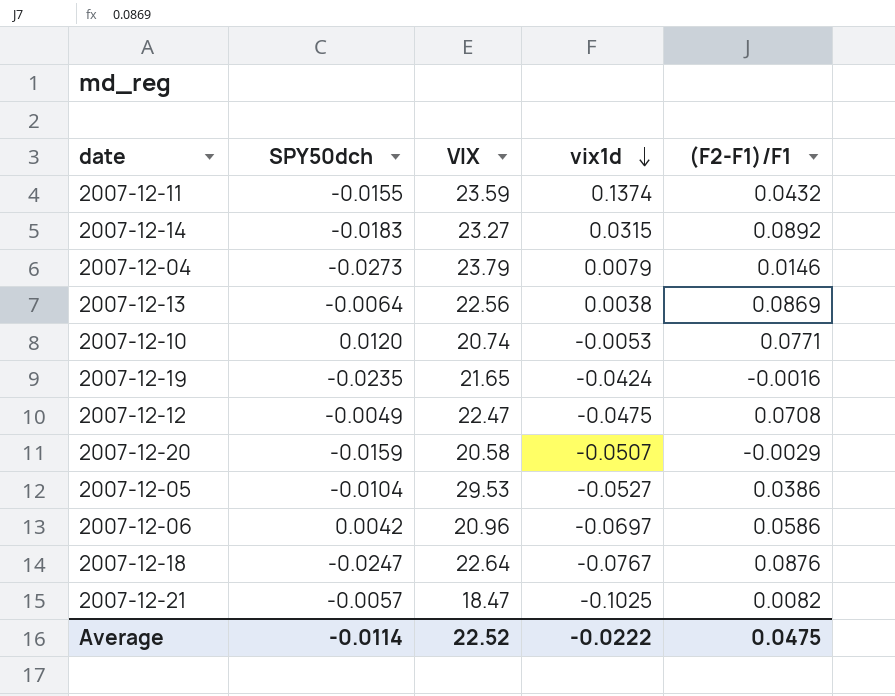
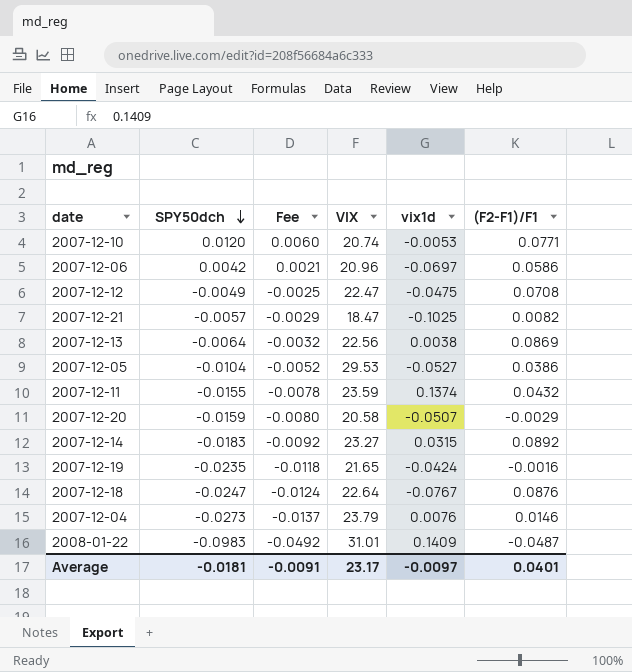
row order: vix1d descending -> SPY50dch descending
column Fee | formula: none -> [SPY50dch] * 0.5
2007-12-04 | vix1d: 0.0079 -> 0.0076
row 2008-01-22: none -> -0.0983 | -0.0492 | 31.01 | 0.1409 | -0.0487
Average | SPY50dch: -0.0114 -> -0.0181
Average | VIX: 22.52 -> 23.17
Average | vix1d: -0.0222 -> -0.0097
Average | (F2-F1)/F1: 0.0475 -> 0.0401

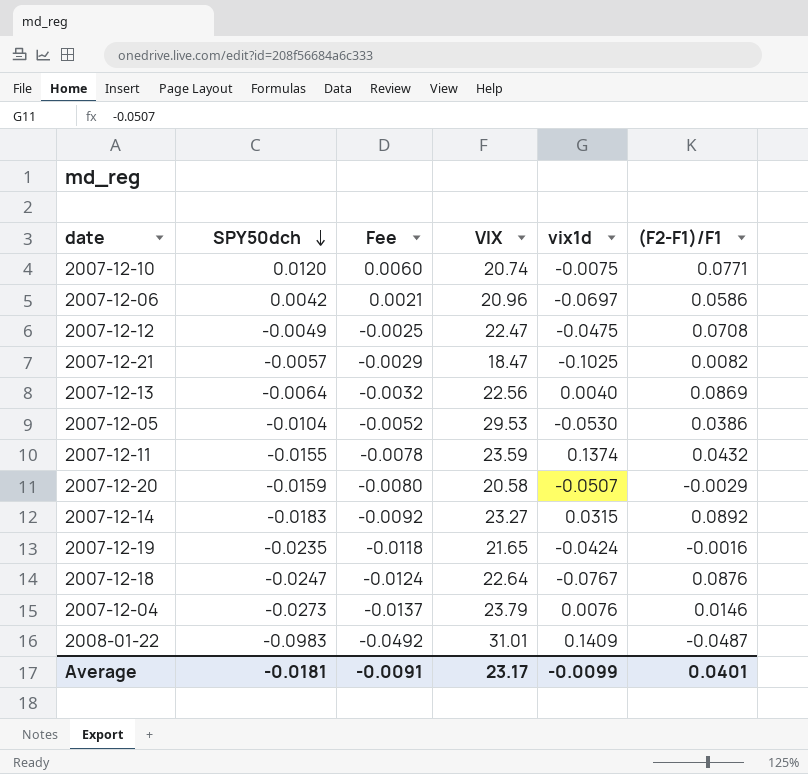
2007-12-10 | vix1d: -0.0053 -> -0.0075
2007-12-13 | vix1d: 0.0038 -> 0.0040
2007-12-05 | vix1d: -0.0527 -> -0.0530
Average | vix1d: -0.0097 -> -0.0099

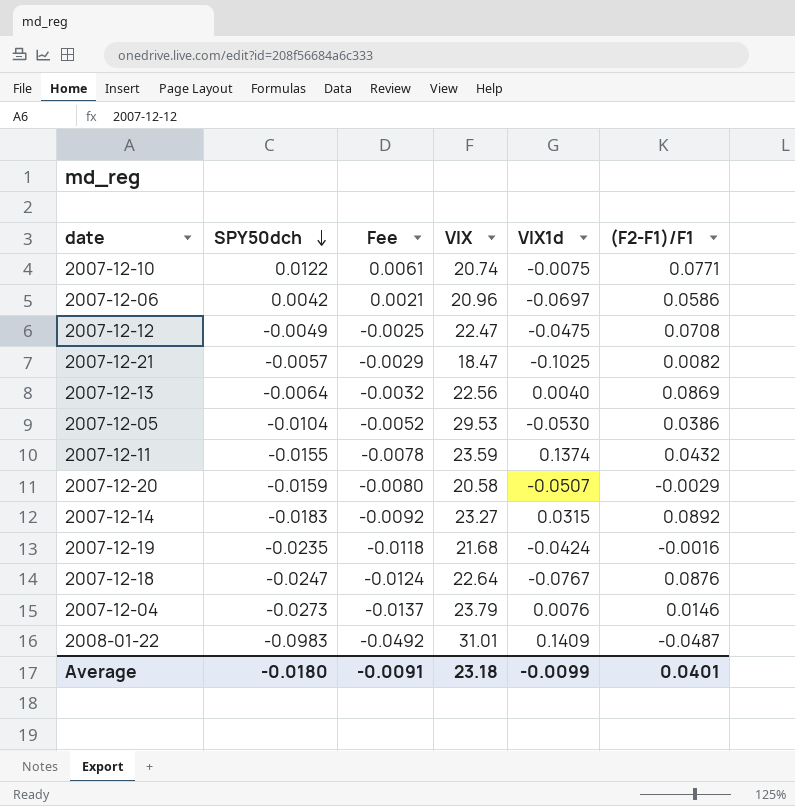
column name: vix1d -> VIX1d
2007-12-10 | SPY50dch: 0.0120 -> 0.0122
2007-12-10 | Fee: 0.0060 -> 0.0061
2007-12-19 | VIX: 21.65 -> 21.68
Average | SPY50dch: -0.0181 -> -0.0180
Average | VIX: 23.17 -> 23.18

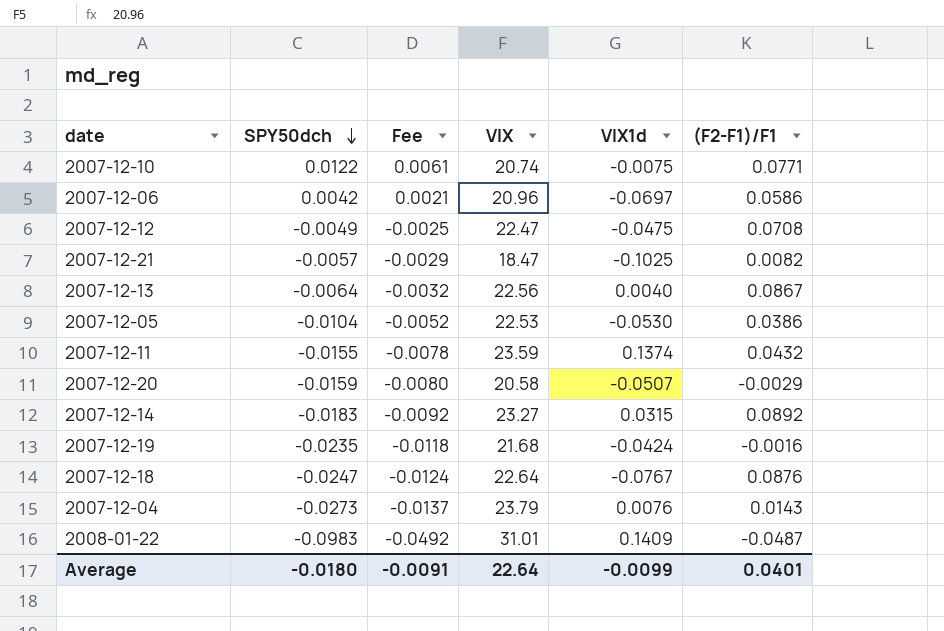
2007-12-13 | (F2-F1)/F1: 0.0869 -> 0.0867
2007-12-05 | VIX: 29.53 -> 22.53
2007-12-04 | (F2-F1)/F1: 0.0146 -> 0.0143
Average | VIX: 23.18 -> 22.64

